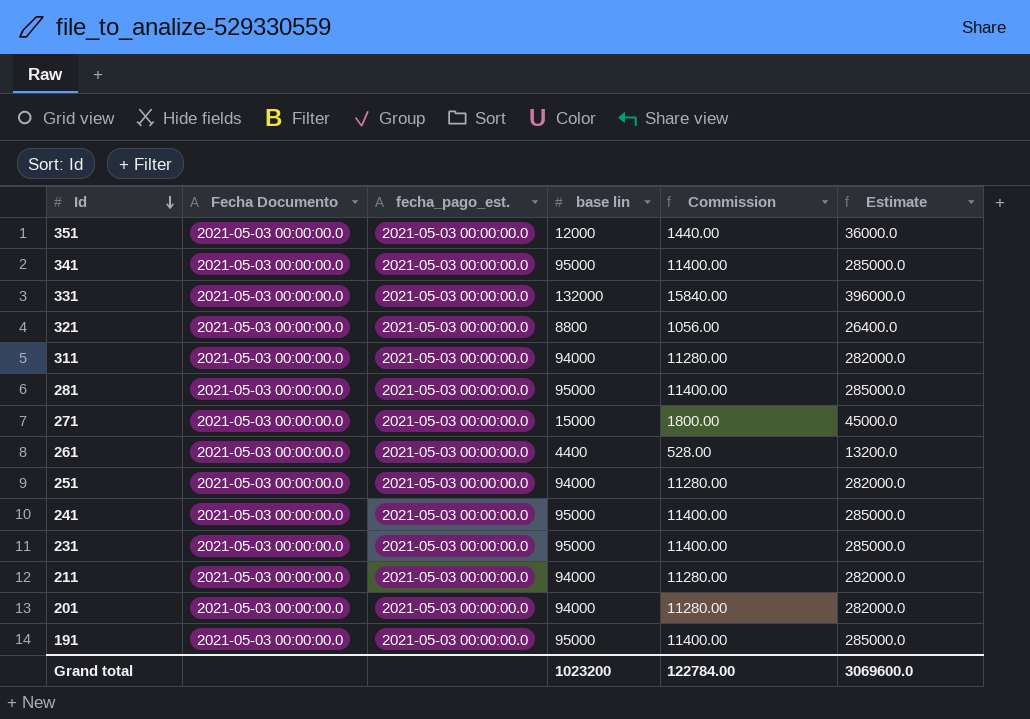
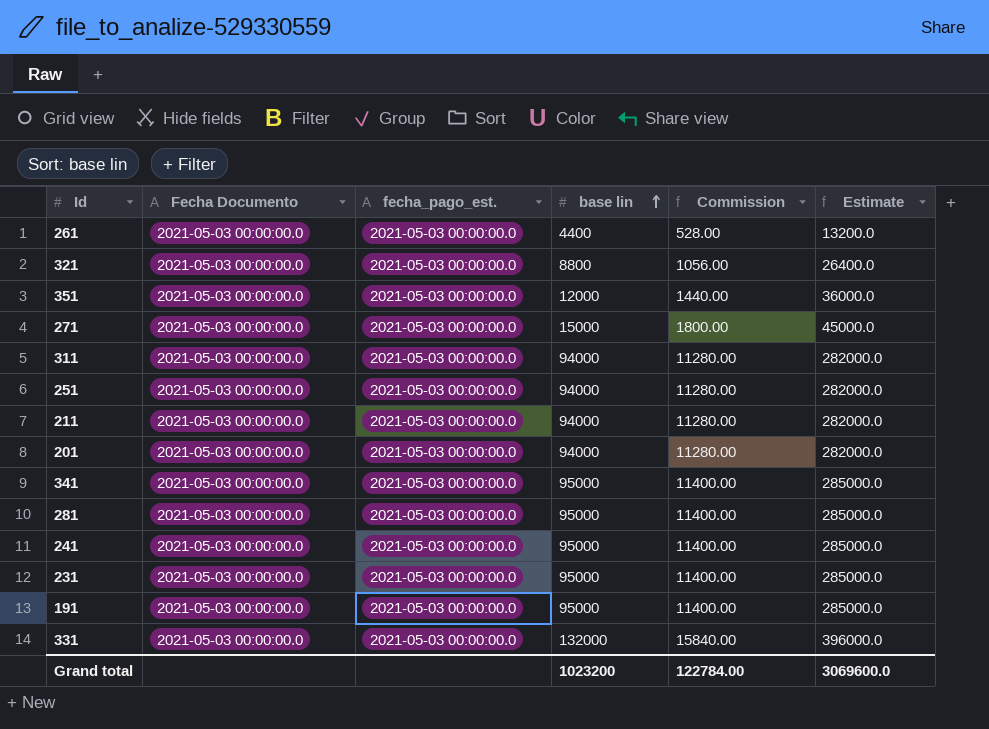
row order: Id descending -> base lin ascending

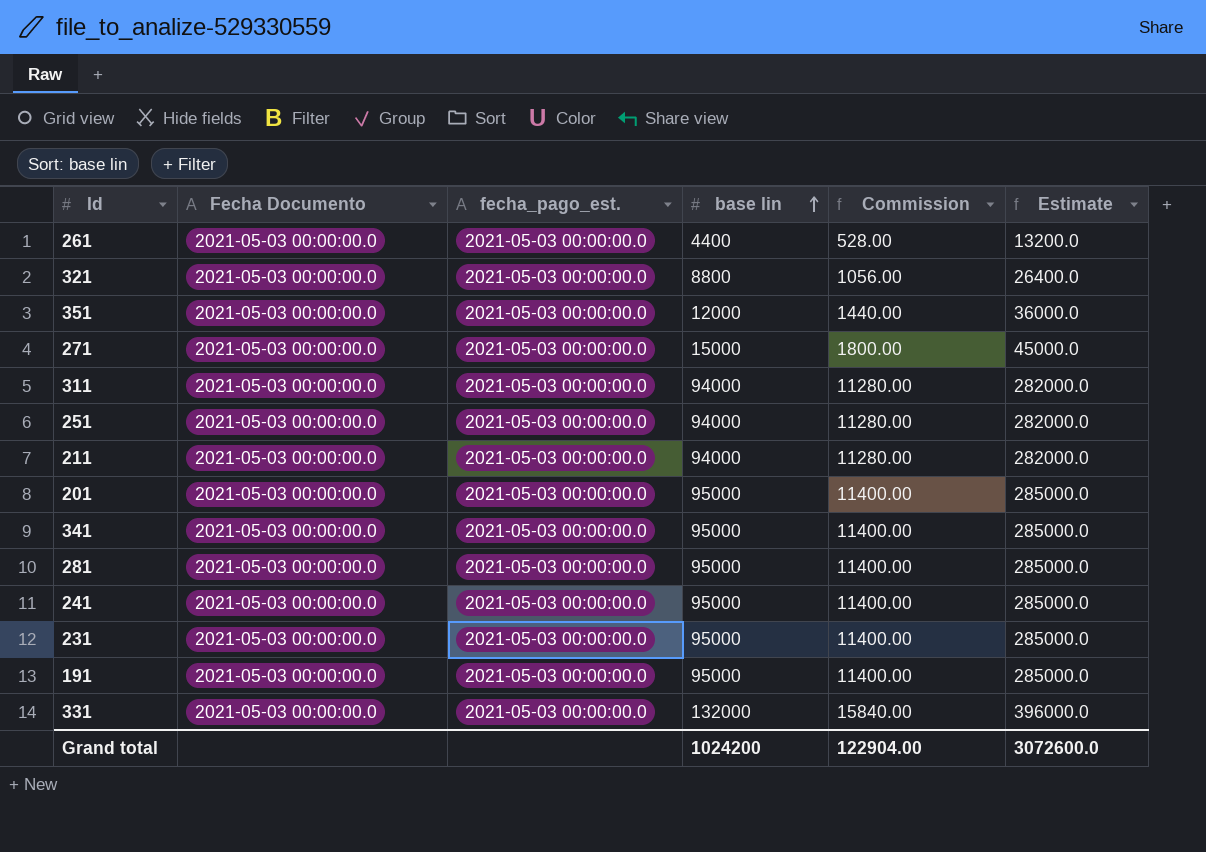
201 | base lin: 94000 -> 95000
201 | Commission: 11280.00 -> 11400.00
201 | Estimate: 282000.0 -> 285000.0
Grand total | base lin: 1023200 -> 1024200
Grand total | Commission: 122784.00 -> 122904.00
Grand total | Estimate: 3069600.0 -> 3072600.0

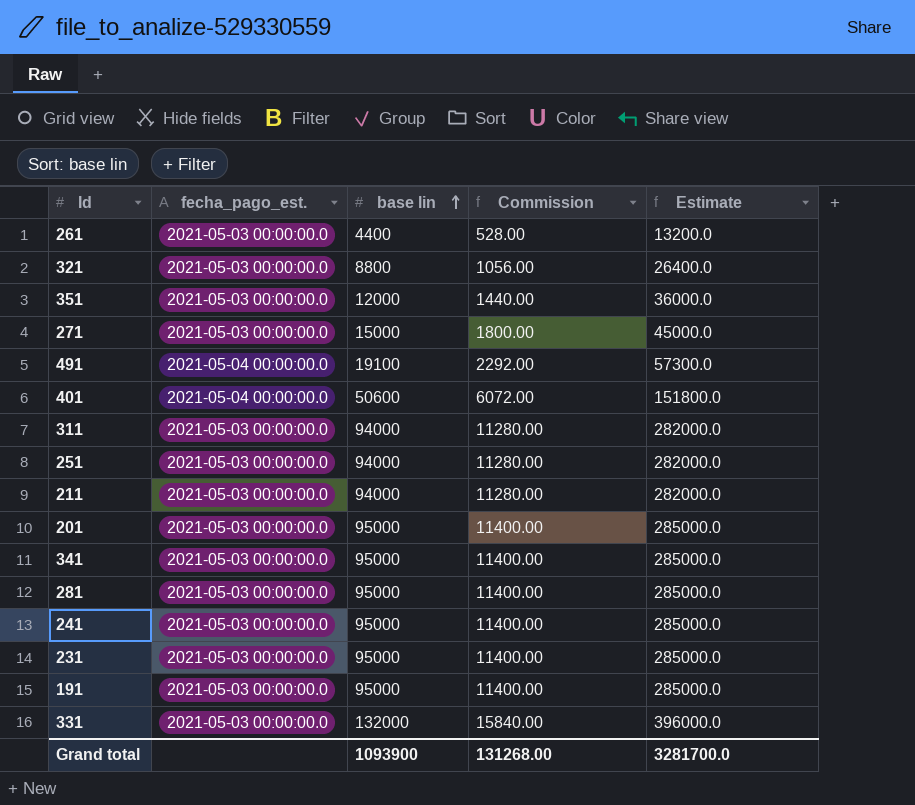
column Fecha Documento | position: 2 -> none
row 491: none -> 2021-05-04 00:00:00.0 | 19100 | 2292.00 | 57300.0
row 401: none -> 2021-05-04 00:00:00.0 | 50600 | 6072.00 | 151800.0
Grand total | base lin: 1024200 -> 1093900
Grand total | Commission: 122904.00 -> 131268.00
Grand total | Estimate: 3072600.0 -> 3281700.0

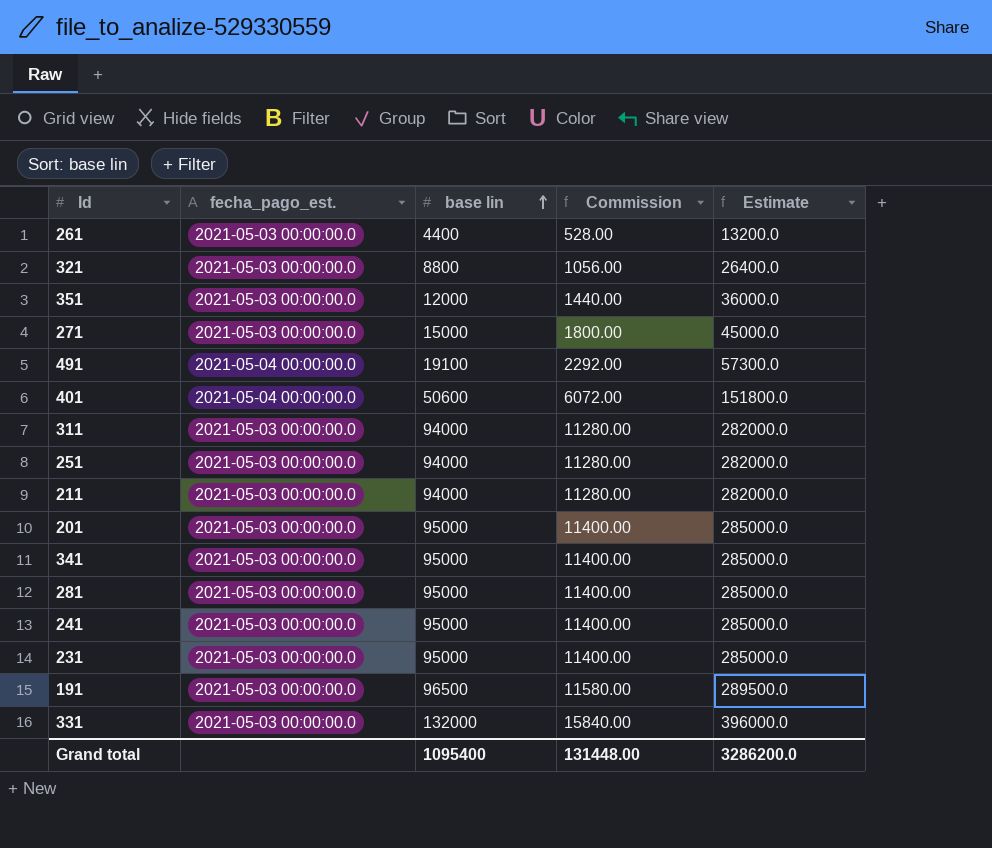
191 | base lin: 95000 -> 96500
191 | Commission: 11400.00 -> 11580.00
191 | Estimate: 285000.0 -> 289500.0
Grand total | base lin: 1093900 -> 1095400
Grand total | Commission: 131268.00 -> 131448.00
Grand total | Estimate: 3281700.0 -> 3286200.0

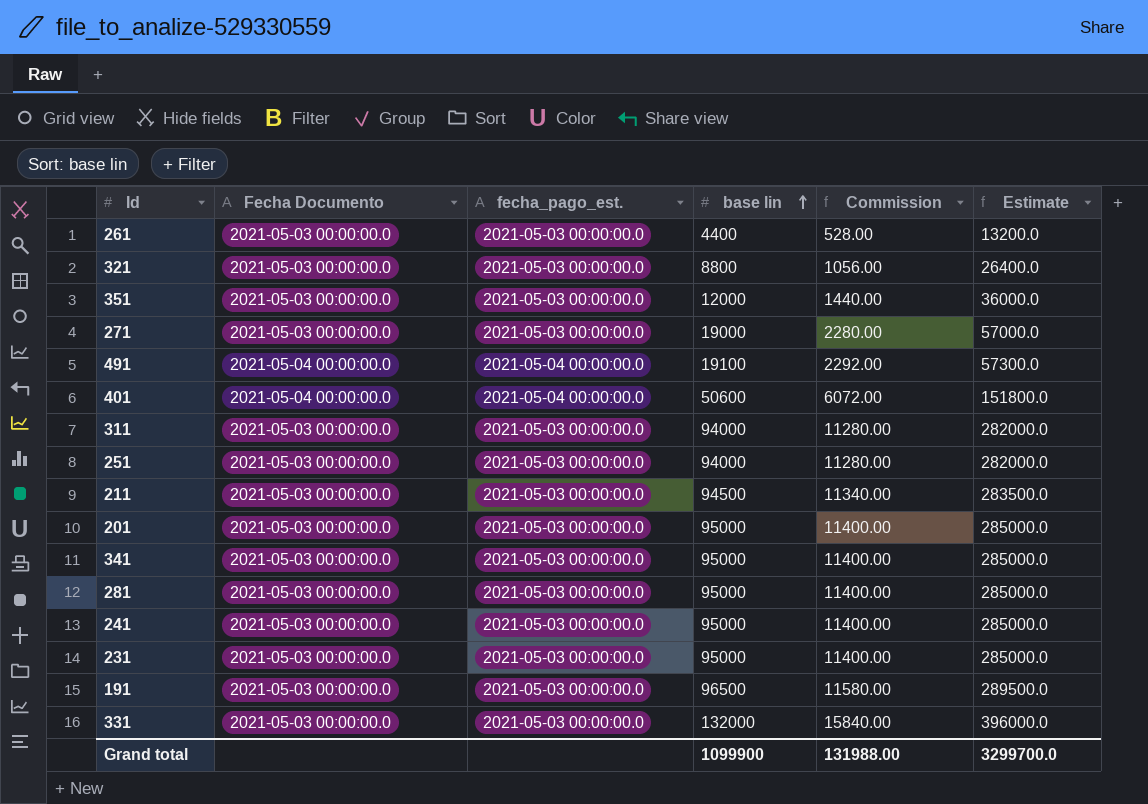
column Fecha Documento | position: none -> 2
271 | base lin: 15000 -> 19000
271 | Commission: 1800.00 -> 2280.00
271 | Estimate: 45000.0 -> 57000.0
211 | base lin: 94000 -> 94500
211 | Commission: 11280.00 -> 11340.00
211 | Estimate: 282000.0 -> 283500.0
Grand total | base lin: 1095400 -> 1099900
Grand total | Commission: 131448.00 -> 131988.00
Grand total | Estimate: 3286200.0 -> 3299700.0

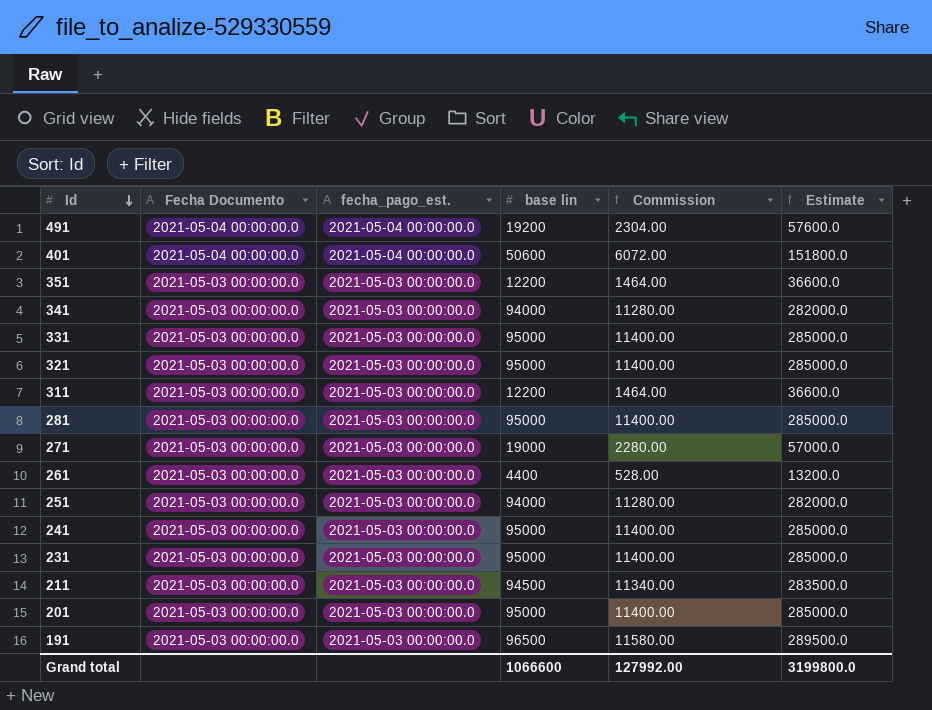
row order: base lin ascending -> Id descending
491 | base lin: 19100 -> 19200
491 | Commission: 2292.00 -> 2304.00
491 | Estimate: 57300.0 -> 57600.0
351 | base lin: 12000 -> 12200
351 | Commission: 1440.00 -> 1464.00
351 | Estimate: 36000.0 -> 36600.0
341 | base lin: 95000 -> 94000
341 | Commission: 11400.00 -> 11280.00
341 | Estimate: 285000.0 -> 282000.0
331 | base lin: 132000 -> 95000
331 | Commission: 15840.00 -> 11400.00
331 | Estimate: 396000.0 -> 285000.0
321 | base lin: 8800 -> 95000
321 | Commission: 1056.00 -> 11400.00
321 | Estimate: 26400.0 -> 285000.0
311 | base lin: 94000 -> 12200
311 | Commission: 11280.00 -> 1464.00
311 | Estimate: 282000.0 -> 36600.0
Grand total | base lin: 1099900 -> 1066600
Grand total | Commission: 131988.00 -> 127992.00
Grand total | Estimate: 3299700.0 -> 3199800.0

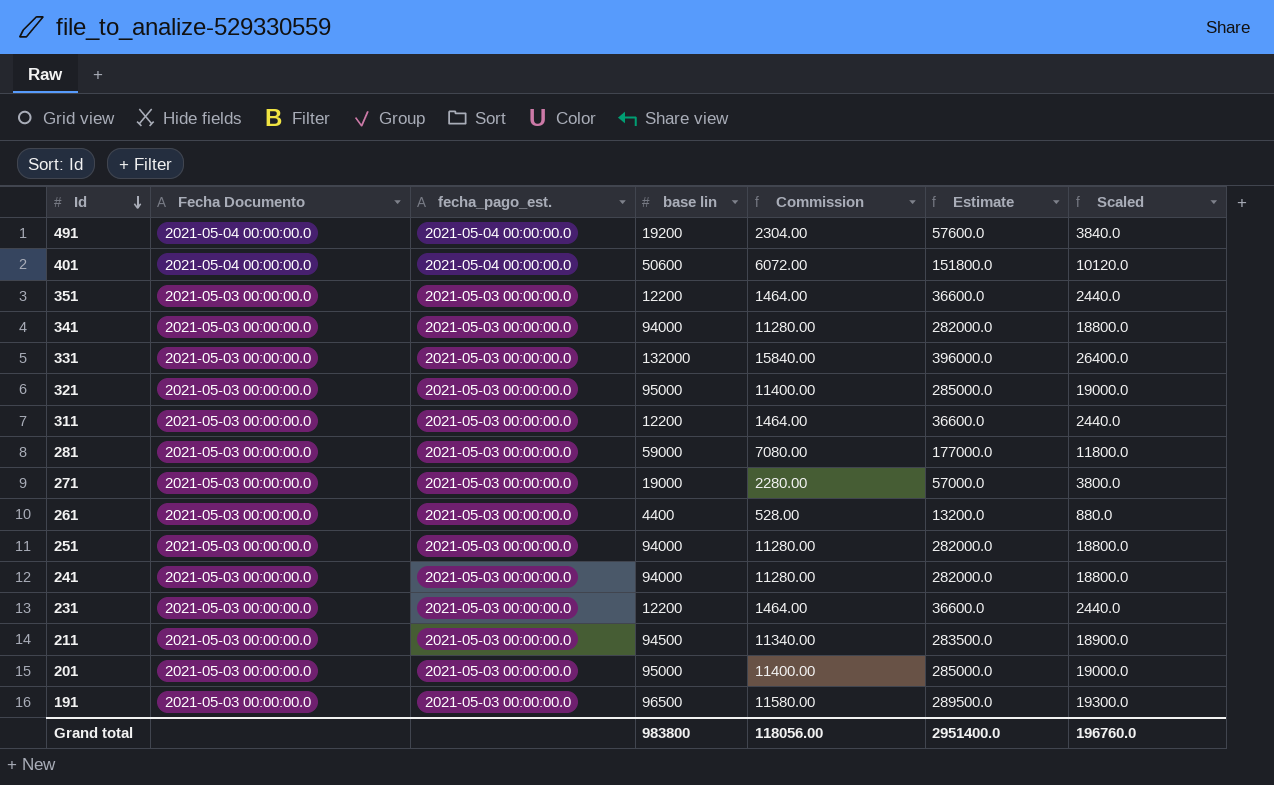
column Scaled | formula: none -> [base lin] * 0.2
331 | base lin: 95000 -> 132000
331 | Commission: 11400.00 -> 15840.00
331 | Estimate: 285000.0 -> 396000.0
281 | base lin: 95000 -> 59000
281 | Commission: 11400.00 -> 7080.00
281 | Estimate: 285000.0 -> 177000.0
241 | base lin: 95000 -> 94000
241 | Commission: 11400.00 -> 11280.00
241 | Estimate: 285000.0 -> 282000.0
231 | base lin: 95000 -> 12200
231 | Commission: 11400.00 -> 1464.00
231 | Estimate: 285000.0 -> 36600.0
Grand total | base lin: 1066600 -> 983800
Grand total | Commission: 127992.00 -> 118056.00
Grand total | Estimate: 3199800.0 -> 2951400.0

